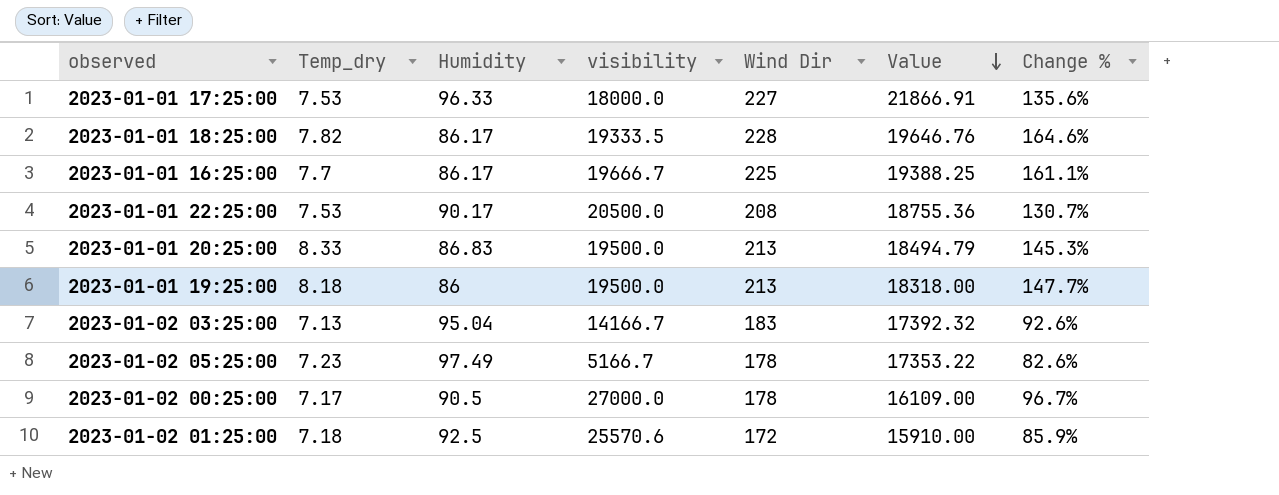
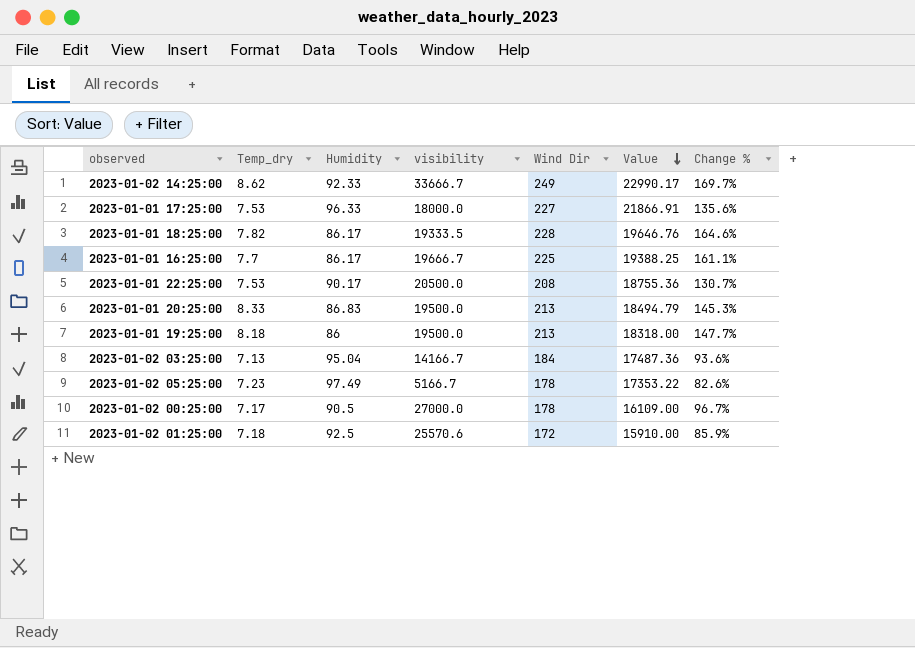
row 2023-01-02 14:25:00: none -> 8.62 | 92.33 | 33666.7 | 249 | 22990.17 | 169.7%
2023-01-02 03:25:00 | Wind Dir: 183 -> 184
2023-01-02 03:25:00 | Value: 17392.32 -> 17487.36
2023-01-02 03:25:00 | Change %: 92.6% -> 93.6%

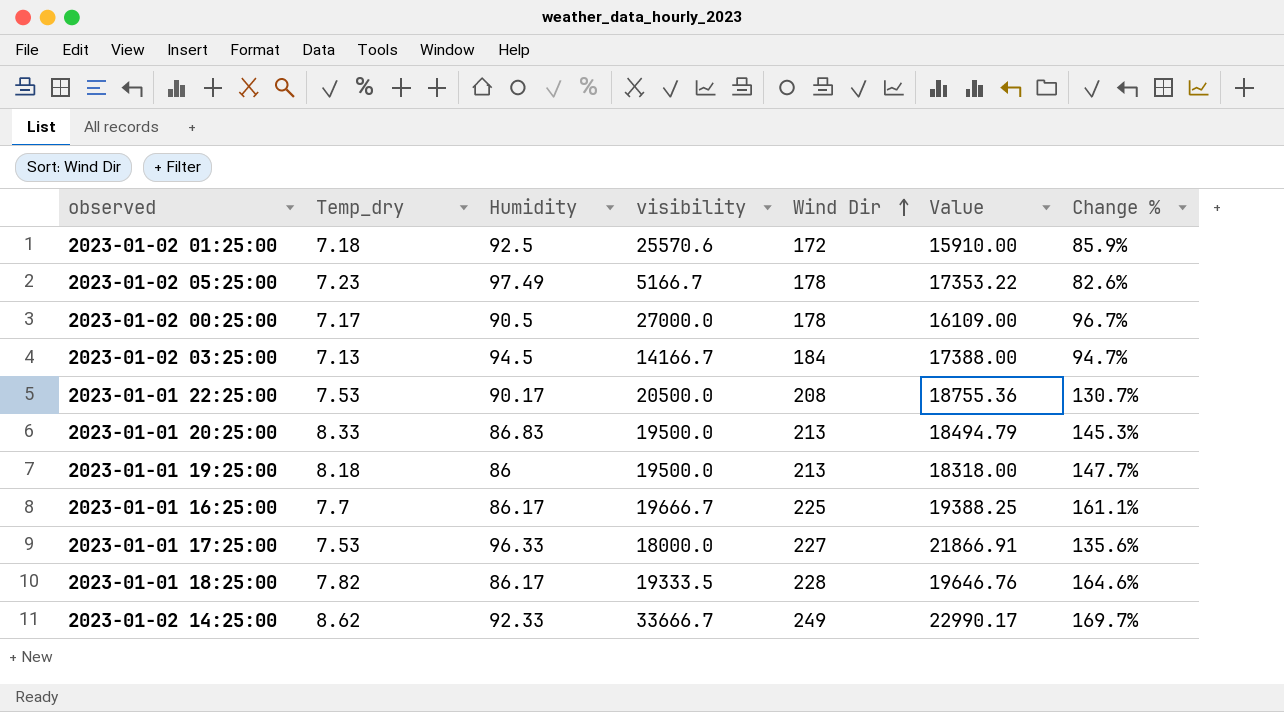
row order: Value descending -> Wind Dir ascending
2023-01-02 03:25:00 | Humidity: 95.04 -> 94.5
2023-01-02 03:25:00 | Value: 17487.36 -> 17388.00
2023-01-02 03:25:00 | Change %: 93.6% -> 94.7%

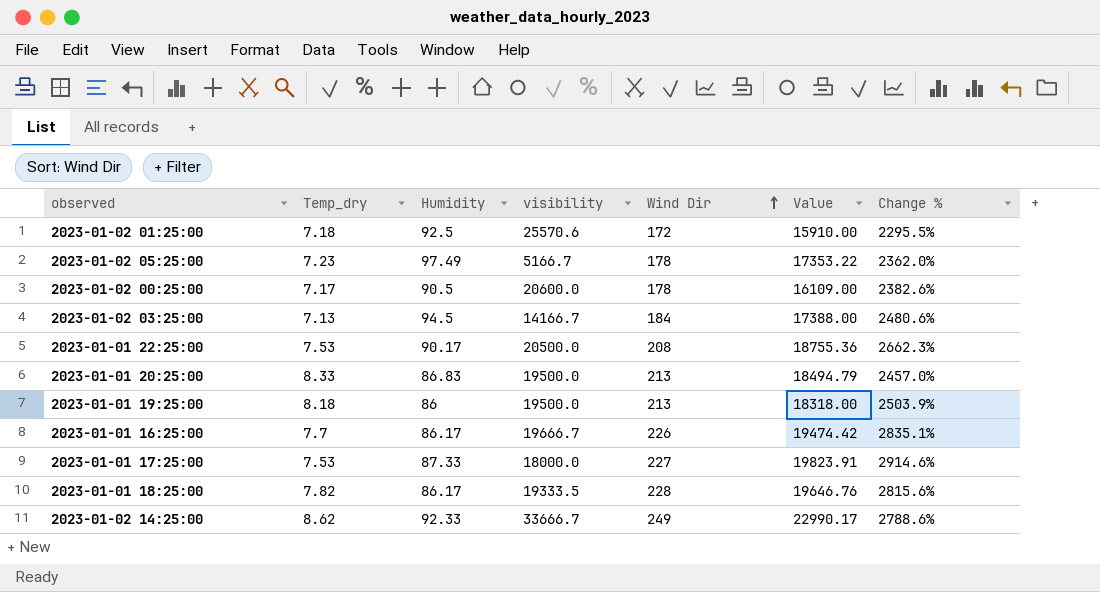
column Change % | formula: ([Wind Dir] - [Humidity]) / [Humidity] -> ([Wind Dir] - [Temp_dry]) / [Temp_dry]
2023-01-02 00:25:00 | visibility: 27000.0 -> 20600.0
2023-01-01 16:25:00 | Wind Dir: 225 -> 226
2023-01-01 16:25:00 | Value: 19388.25 -> 19474.42
2023-01-01 17:25:00 | Humidity: 96.33 -> 87.33
2023-01-01 17:25:00 | Value: 21866.91 -> 19823.91

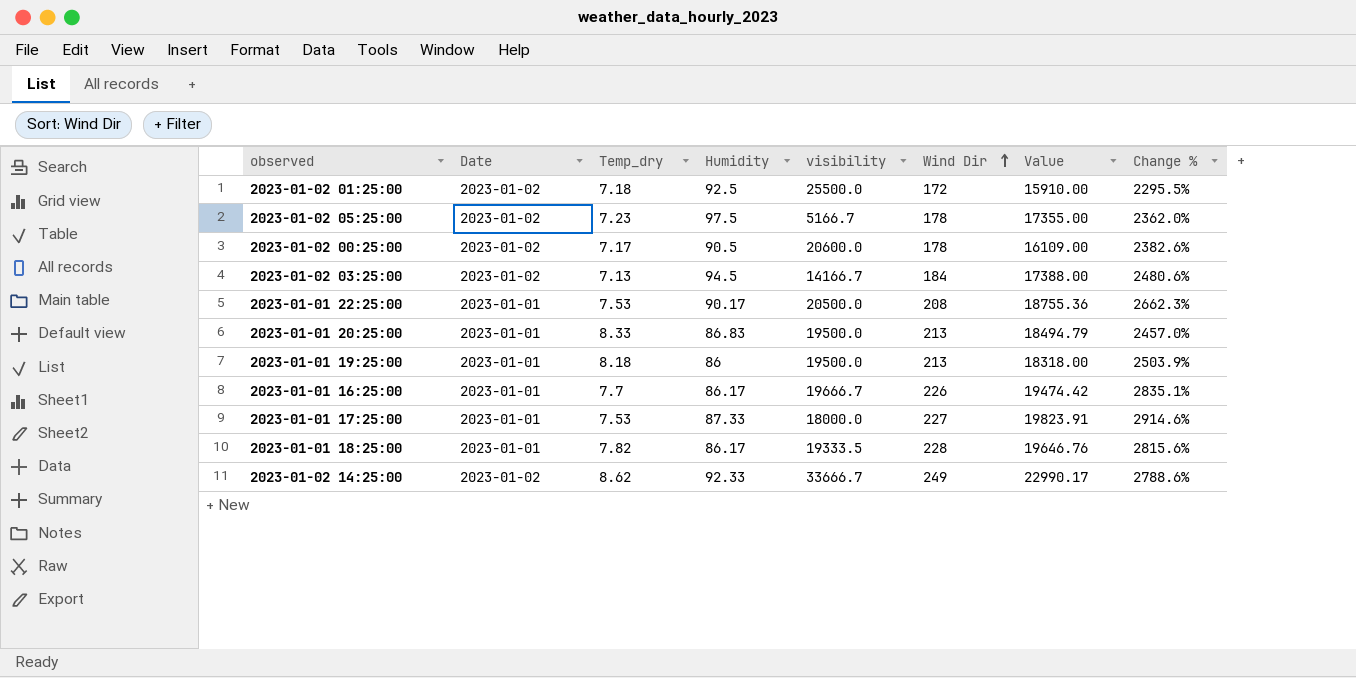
column Date | position: none -> 2
2023-01-02 01:25:00 | visibility: 25570.6 -> 25500.0
2023-01-02 05:25:00 | Humidity: 97.49 -> 97.5
2023-01-02 05:25:00 | Value: 17353.22 -> 17355.00

